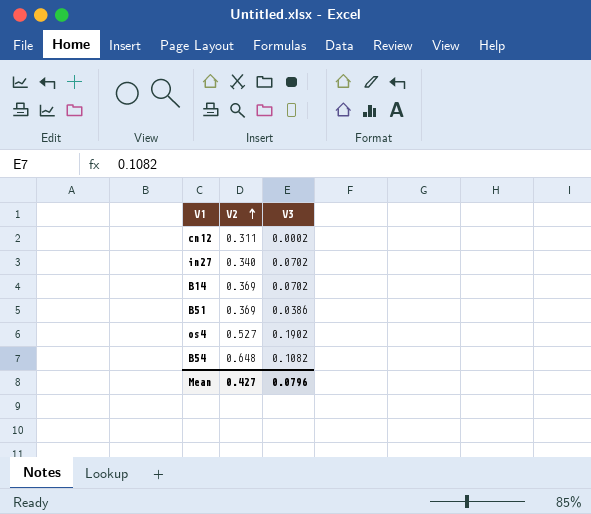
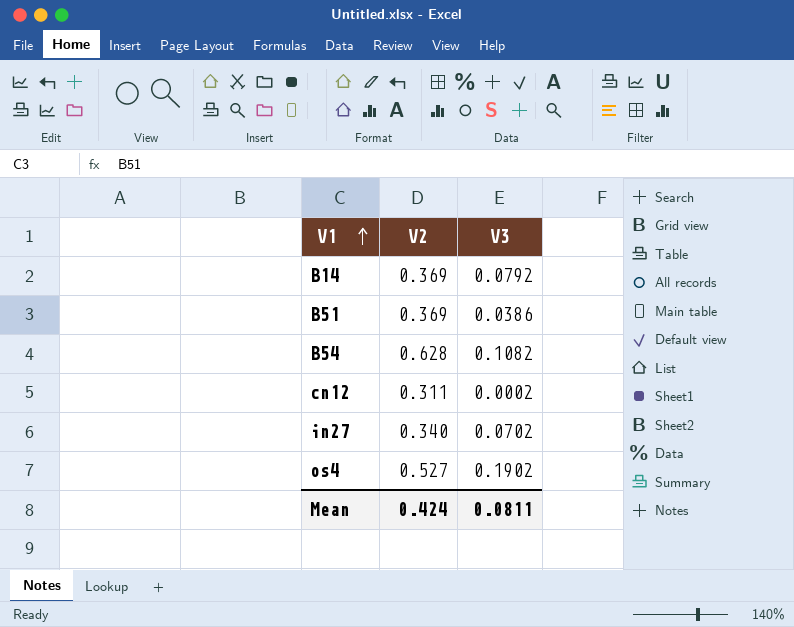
row order: V2 ascending -> V1 ascending
B14 | V3: 0.0702 -> 0.0792
B54 | V2: 0.648 -> 0.628
Mean | V2: 0.427 -> 0.424
Mean | V3: 0.0796 -> 0.0811

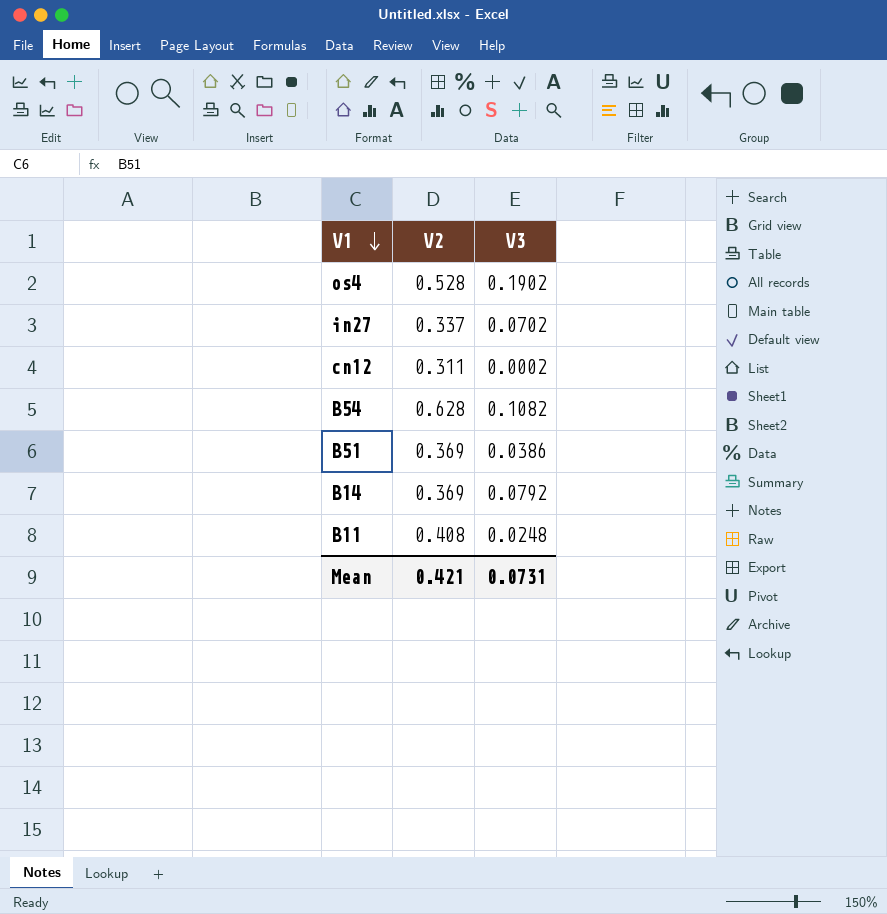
row order: V1 ascending -> V1 descending
os4 | V2: 0.527 -> 0.528
in27 | V2: 0.340 -> 0.337
row B11: none -> 0.408 | 0.0248
Mean | V2: 0.424 -> 0.421
Mean | V3: 0.0811 -> 0.0731

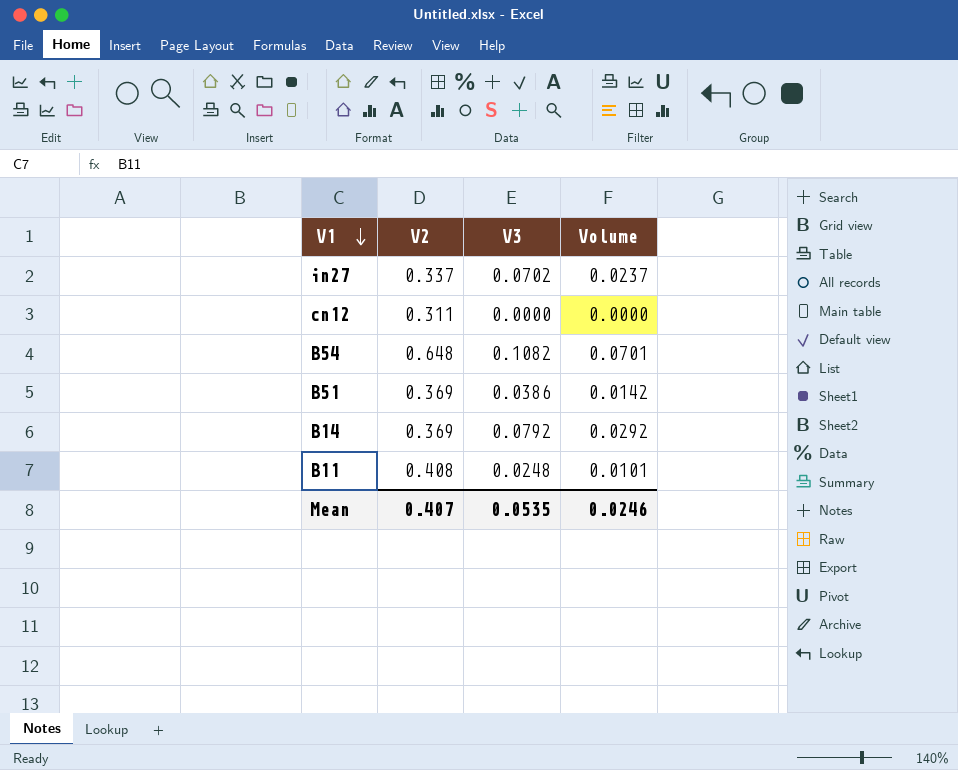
column Volume | formula: none -> [V2] * [V3]
row os4: 0.528 | 0.1902 -> none
cn12 | V3: 0.0002 -> 0.0000
B54 | V2: 0.628 -> 0.648
Mean | V2: 0.421 -> 0.407
Mean | V3: 0.0731 -> 0.0535

